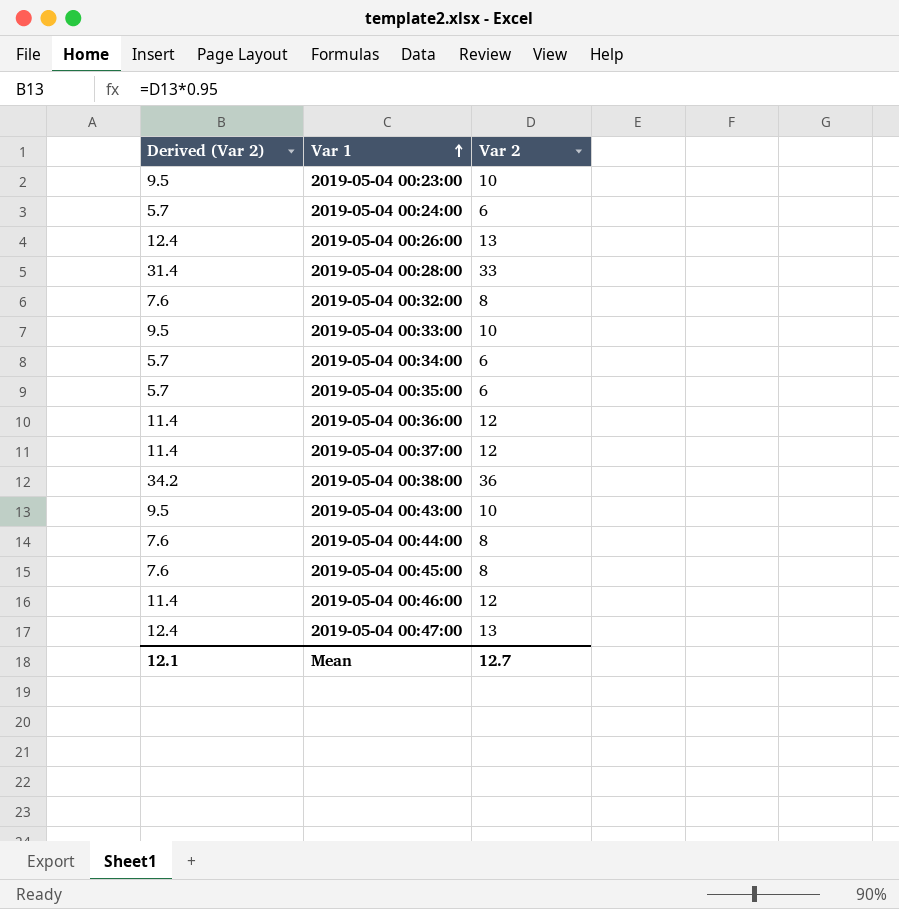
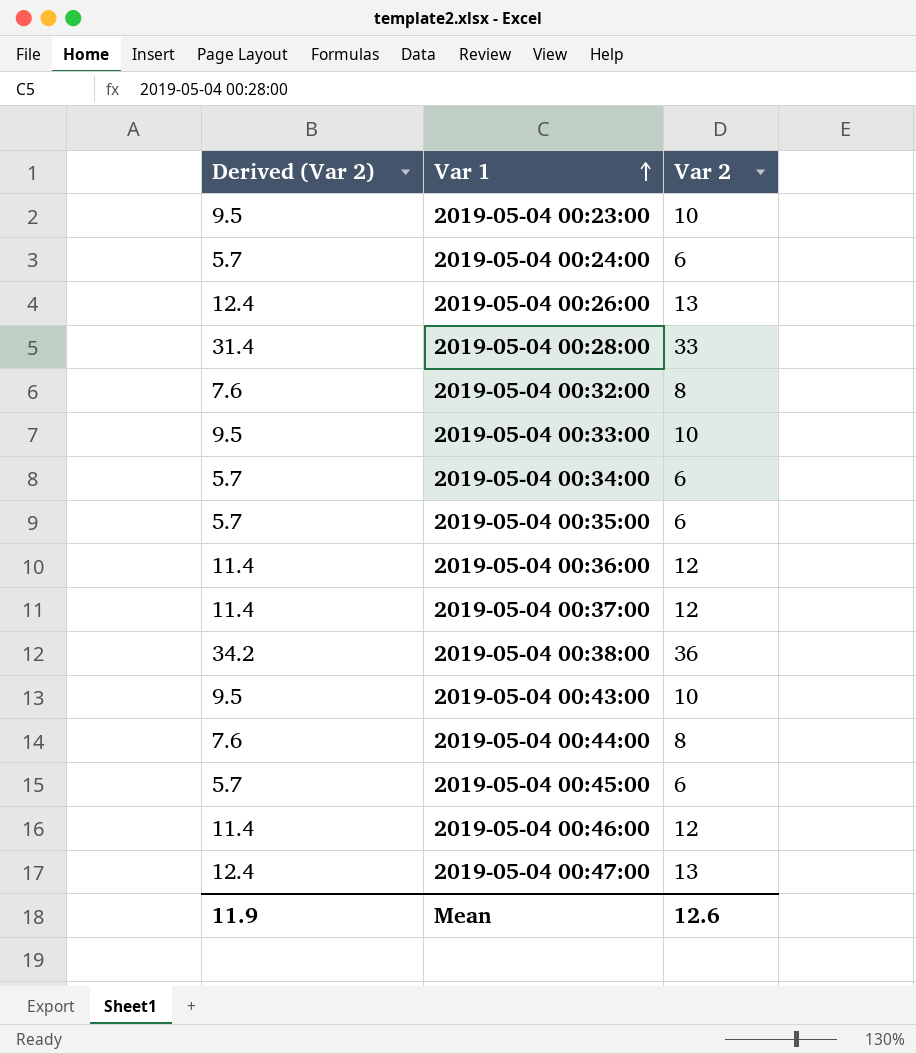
2019-05-04 00:45:00 | Derived (Var 2): 7.6 -> 5.7
2019-05-04 00:45:00 | Var 2: 8 -> 6
Mean | Derived (Var 2): 12.1 -> 11.9
Mean | Var 2: 12.7 -> 12.6

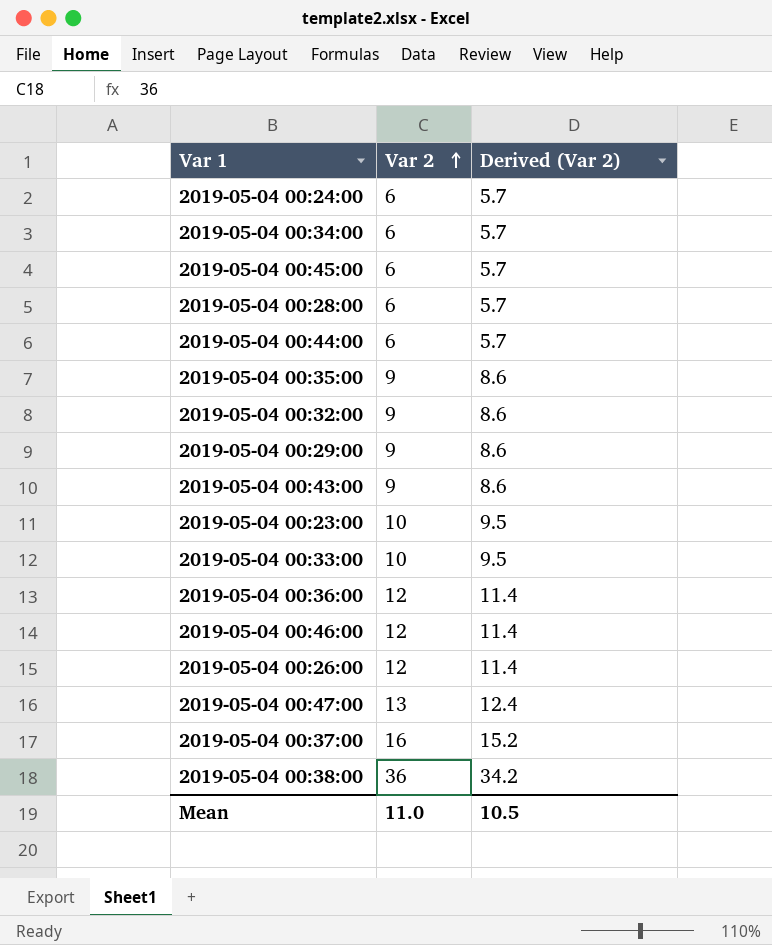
row order: Var 1 ascending -> Var 2 ascending
column Derived (Var 2) | position: 1 -> 3
2019-05-04 00:28:00 | Var 2: 33 -> 6
2019-05-04 00:28:00 | Derived (Var 2): 31.4 -> 5.7
2019-05-04 00:44:00 | Var 2: 8 -> 6
2019-05-04 00:44:00 | Derived (Var 2): 7.6 -> 5.7
2019-05-04 00:35:00 | Var 2: 6 -> 9
2019-05-04 00:35:00 | Derived (Var 2): 5.7 -> 8.6
2019-05-04 00:32:00 | Var 2: 8 -> 9
2019-05-04 00:32:00 | Derived (Var 2): 7.6 -> 8.6
row 2019-05-04 00:29:00: none -> 9 | 8.6
2019-05-04 00:43:00 | Var 2: 10 -> 9
2019-05-04 00:43:00 | Derived (Var 2): 9.5 -> 8.6
2019-05-04 00:26:00 | Var 2: 13 -> 12
2019-05-04 00:26:00 | Derived (Var 2): 12.4 -> 11.4
2019-05-04 00:37:00 | Var 2: 12 -> 16
2019-05-04 00:37:00 | Derived (Var 2): 11.4 -> 15.2
Mean | Var 2: 12.6 -> 11.0
Mean | Derived (Var 2): 11.9 -> 10.5

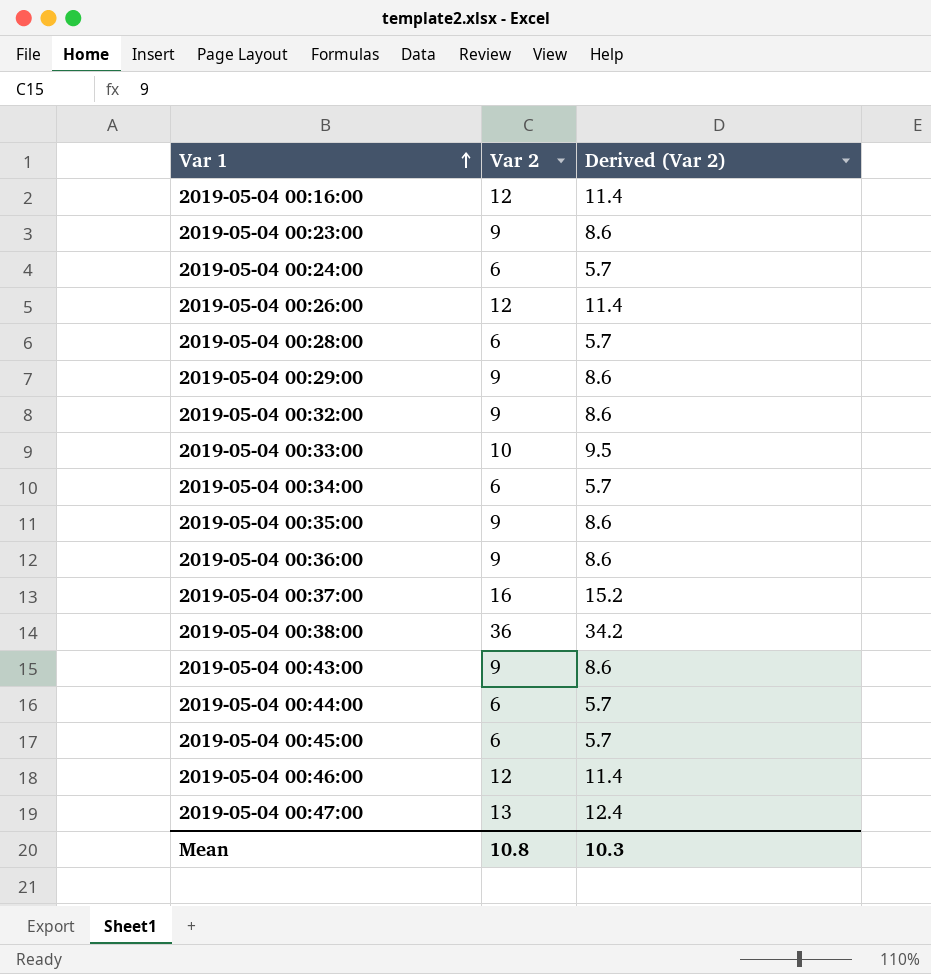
row order: Var 2 ascending -> Var 1 ascending
row 2019-05-04 00:16:00: none -> 12 | 11.4
2019-05-04 00:23:00 | Var 2: 10 -> 9
2019-05-04 00:23:00 | Derived (Var 2): 9.5 -> 8.6
2019-05-04 00:36:00 | Var 2: 12 -> 9
2019-05-04 00:36:00 | Derived (Var 2): 11.4 -> 8.6
Mean | Var 2: 11.0 -> 10.8
Mean | Derived (Var 2): 10.5 -> 10.3

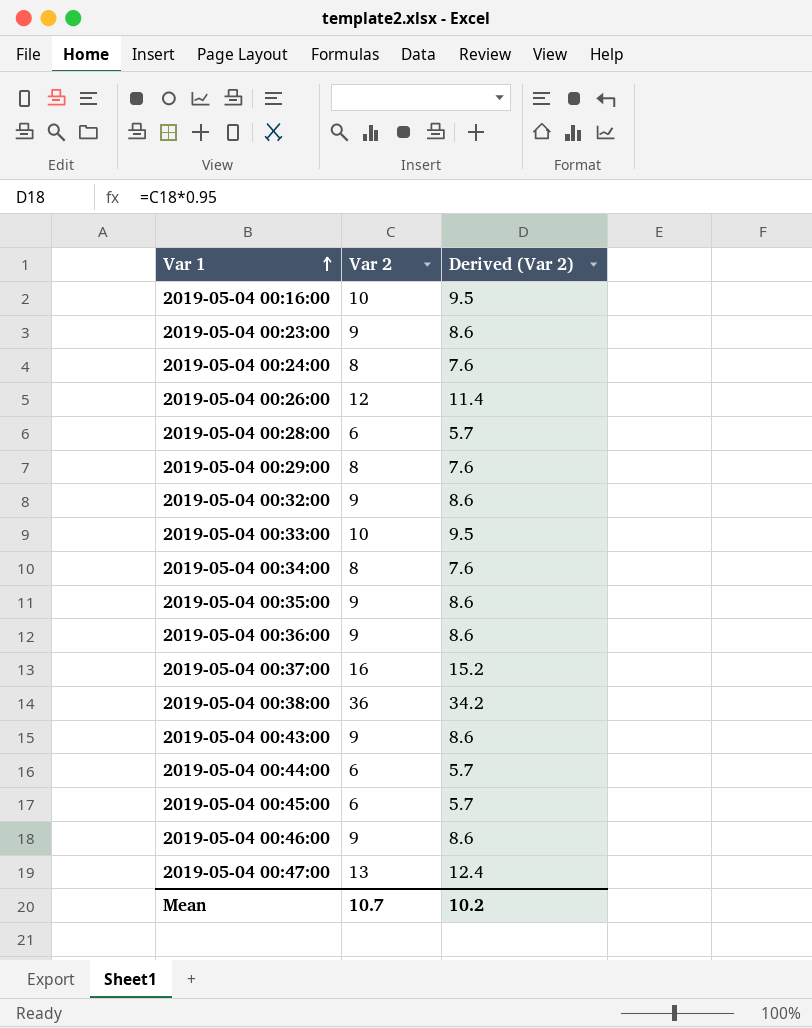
2019-05-04 00:16:00 | Var 2: 12 -> 10
2019-05-04 00:16:00 | Derived (Var 2): 11.4 -> 9.5
2019-05-04 00:24:00 | Var 2: 6 -> 8
2019-05-04 00:24:00 | Derived (Var 2): 5.7 -> 7.6
2019-05-04 00:29:00 | Var 2: 9 -> 8
2019-05-04 00:29:00 | Derived (Var 2): 8.6 -> 7.6
2019-05-04 00:34:00 | Var 2: 6 -> 8
2019-05-04 00:34:00 | Derived (Var 2): 5.7 -> 7.6
2019-05-04 00:46:00 | Var 2: 12 -> 9
2019-05-04 00:46:00 | Derived (Var 2): 11.4 -> 8.6
Mean | Var 2: 10.8 -> 10.7
Mean | Derived (Var 2): 10.3 -> 10.2

